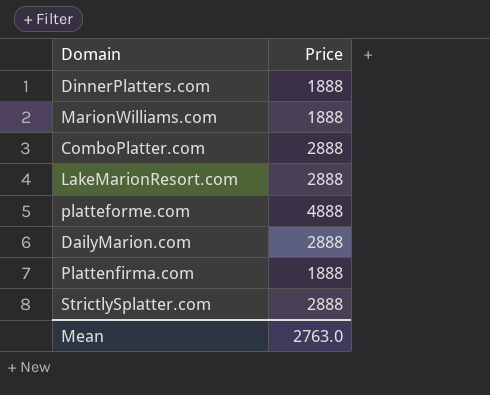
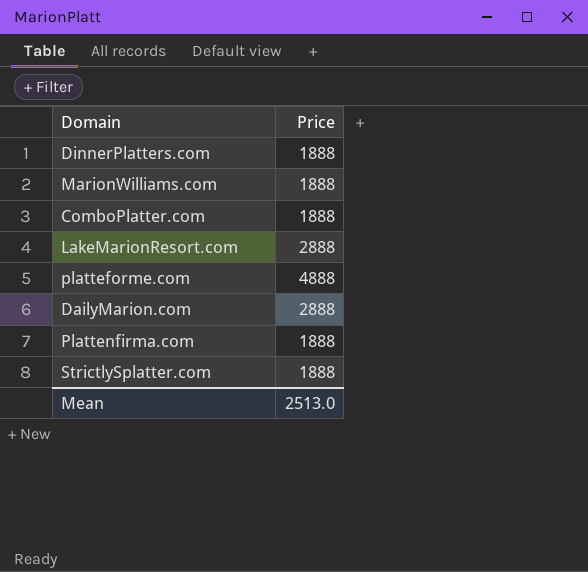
ComboPlatter.com | Price: 2888 -> 1888
StrictlySplatter.com | Price: 2888 -> 1888
Mean | Price: 2763.0 -> 2513.0

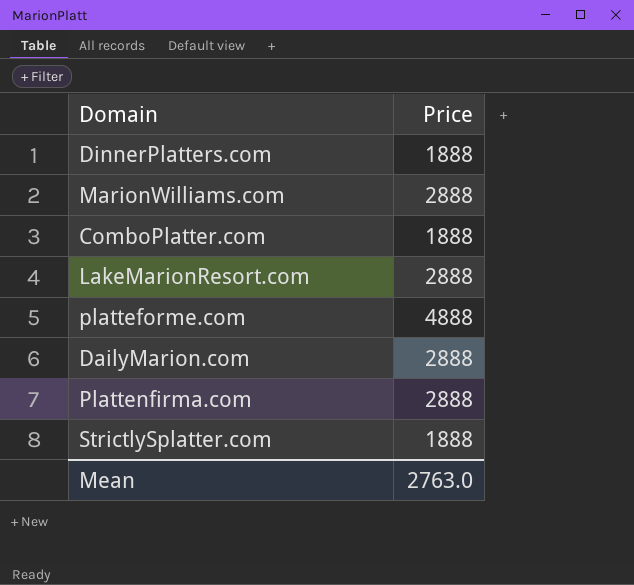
MarionWilliams.com | Price: 1888 -> 2888
Plattenfirma.com | Price: 1888 -> 2888
Mean | Price: 2513.0 -> 2763.0

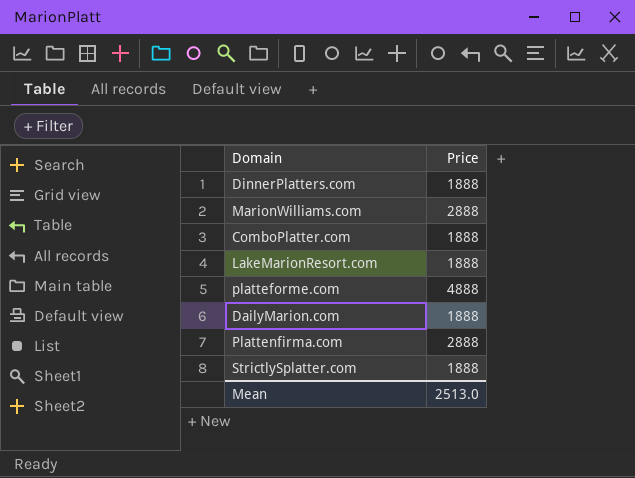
LakeMarionResort.com | Price: 2888 -> 1888
DailyMarion.com | Price: 2888 -> 1888
Mean | Price: 2763.0 -> 2513.0

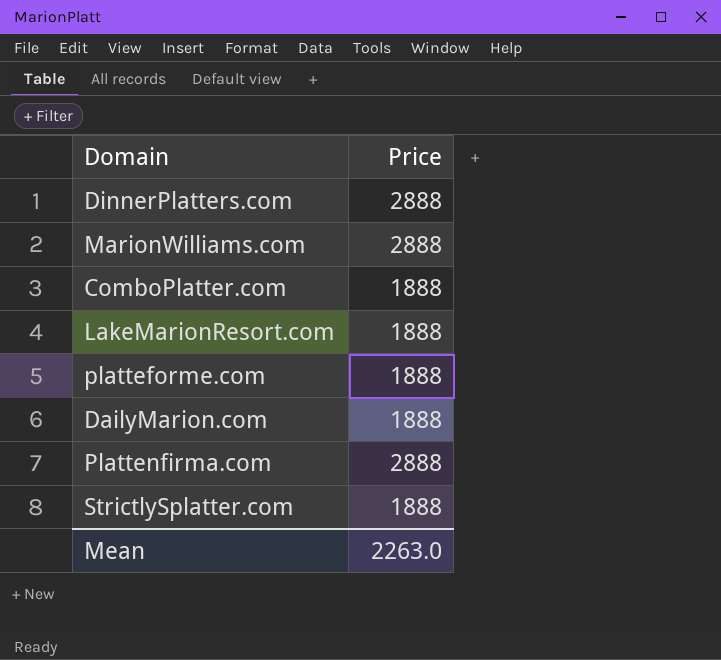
DinnerPlatters.com | Price: 1888 -> 2888
platteforme.com | Price: 4888 -> 1888
Mean | Price: 2513.0 -> 2263.0

